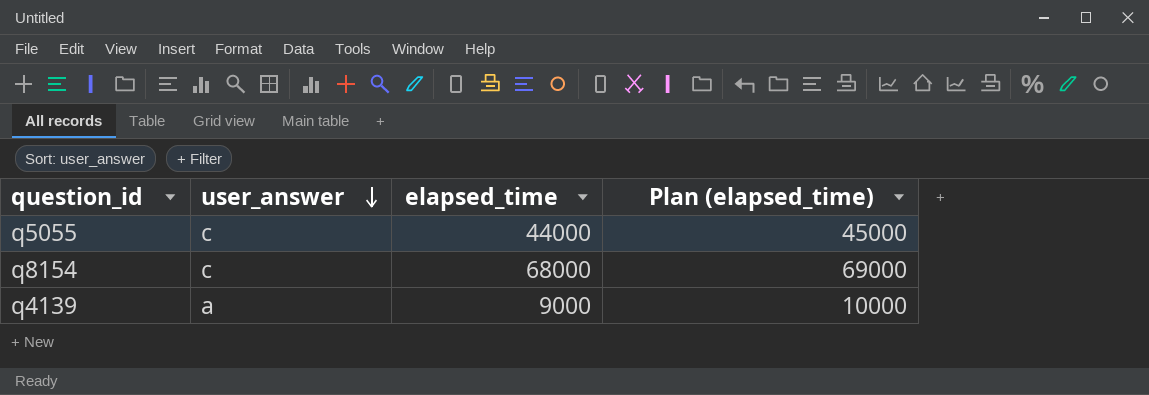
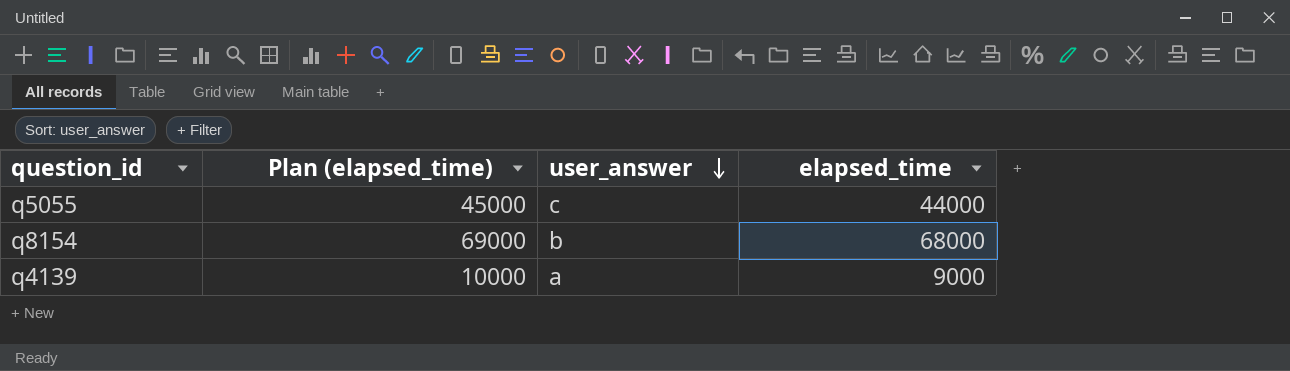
column Plan (elapsed_time) | position: 4 -> 2
q8154 | user_answer: c -> b

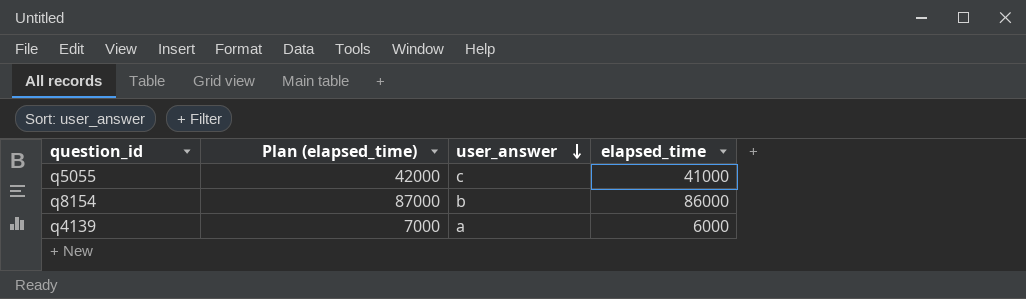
q5055 | Plan (elapsed_time): 45000 -> 42000
q5055 | elapsed_time: 44000 -> 41000
q8154 | Plan (elapsed_time): 69000 -> 87000
q8154 | elapsed_time: 68000 -> 86000
q4139 | Plan (elapsed_time): 10000 -> 7000
q4139 | elapsed_time: 9000 -> 6000

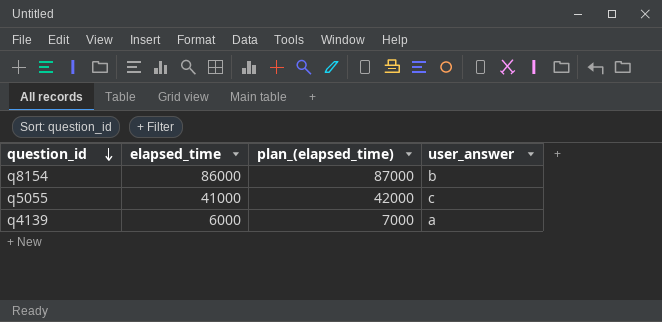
row order: user_answer descending -> question_id descending
column elapsed_time | position: 4 -> 2
column name: Plan (elapsed_time) -> plan_(elapsed_time)

